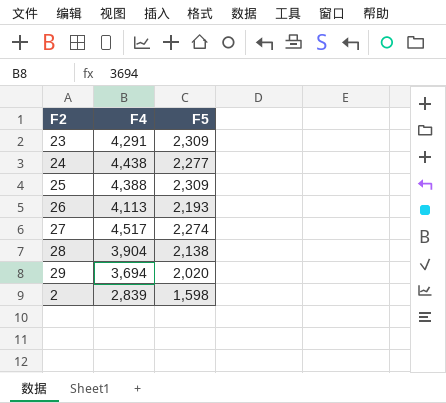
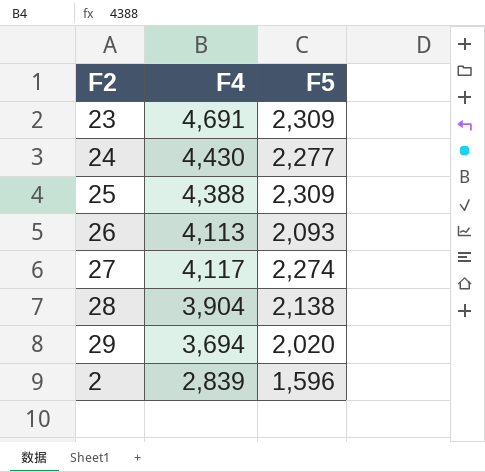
23 | F4: 4,291 -> 4,691
24 | F4: 4,438 -> 4,430
26 | F5: 2,193 -> 2,093
27 | F4: 4,517 -> 4,117
2 | F5: 1,598 -> 1,596

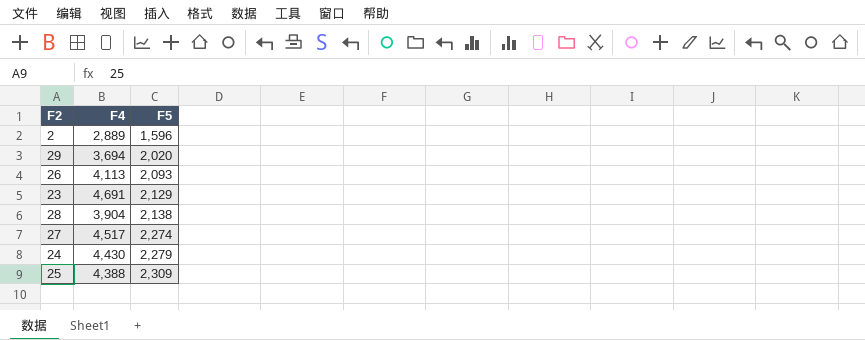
row order: none -> F5 ascending
2 | F4: 2,839 -> 2,889
23 | F5: 2,309 -> 2,129
27 | F4: 4,117 -> 4,517
24 | F5: 2,277 -> 2,279

